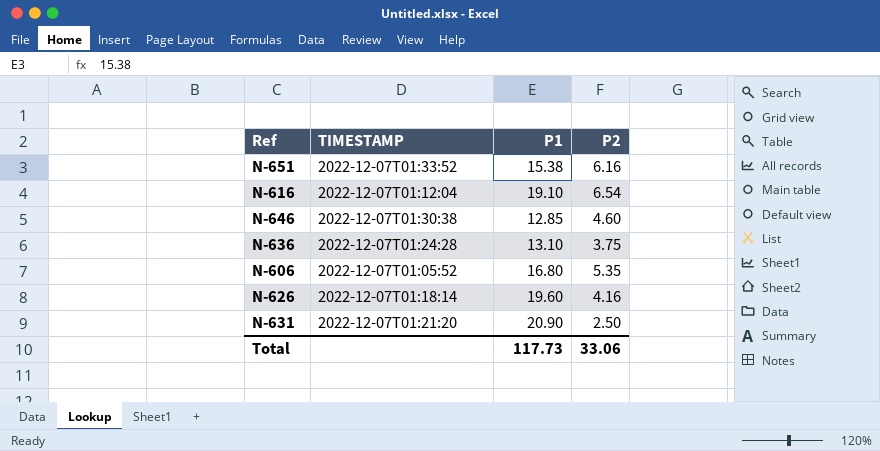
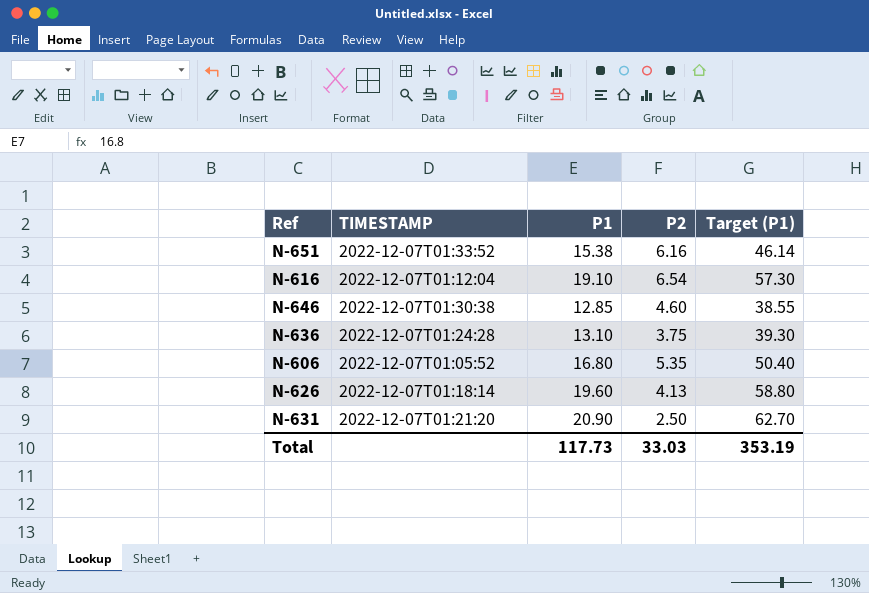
column Target (P1) | formula: none -> [P1] * 3
N-626 | P2: 4.16 -> 4.13
Total | P2: 33.06 -> 33.03

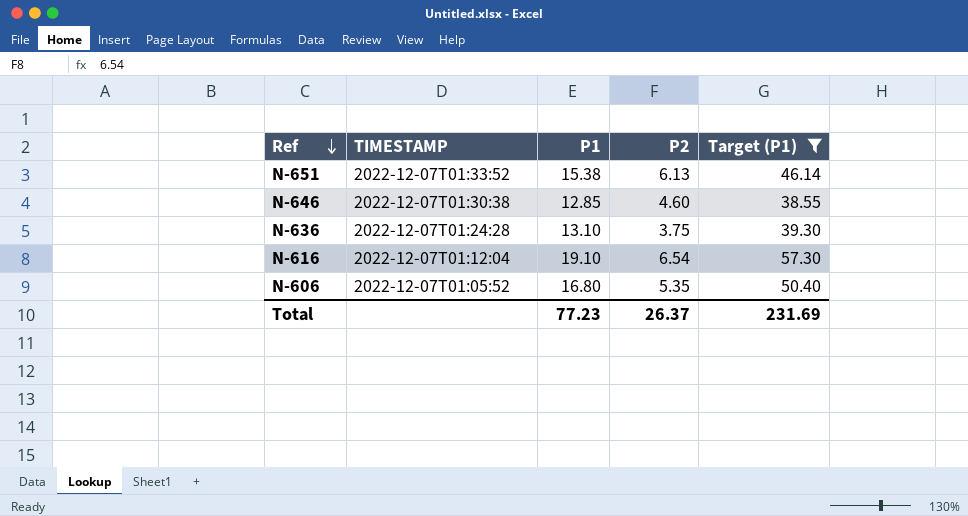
filter: none -> Target (P1) <= 57.30
row order: none -> Ref descending
N-651 | P2: 6.16 -> 6.13
Total | P1: 117.73 -> 77.23
Total | P2: 33.03 -> 26.37
Total | Target (P1): 353.19 -> 231.69

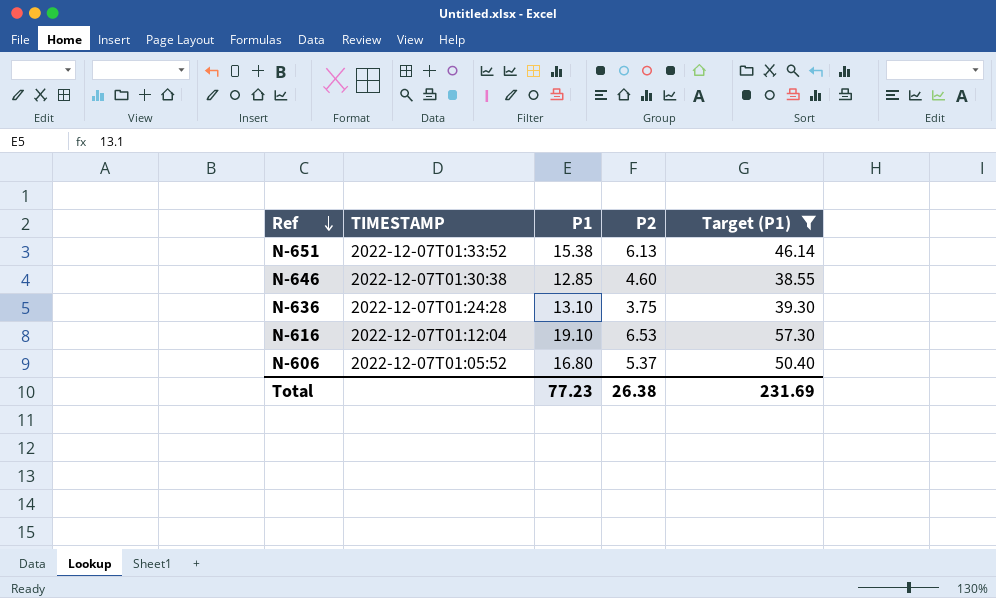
N-616 | P2: 6.54 -> 6.53
N-606 | P2: 5.35 -> 5.37
Total | P2: 26.37 -> 26.38

